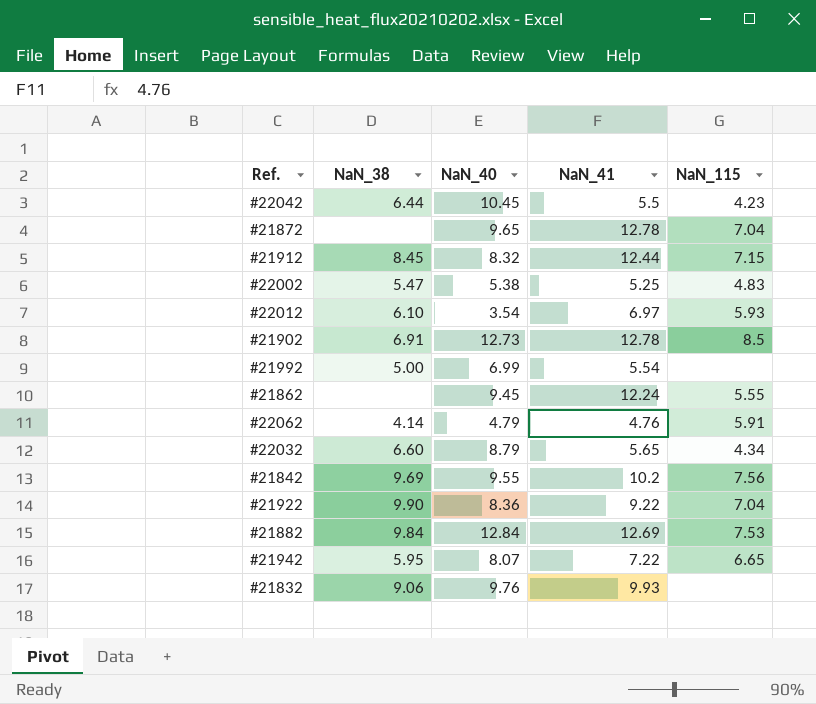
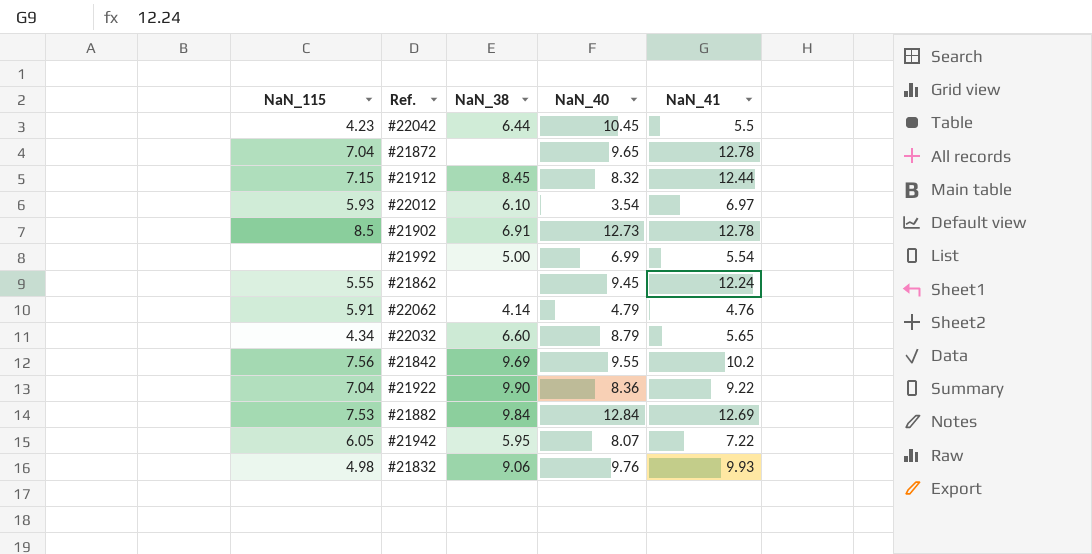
column NaN_115 | position: 5 -> 1
row #22002: 5.47 | 5.38 | 5.25 | 4.83 -> none
#21942 | NaN_115: 6.65 -> 6.05
#21832 | NaN_115: none -> 4.98

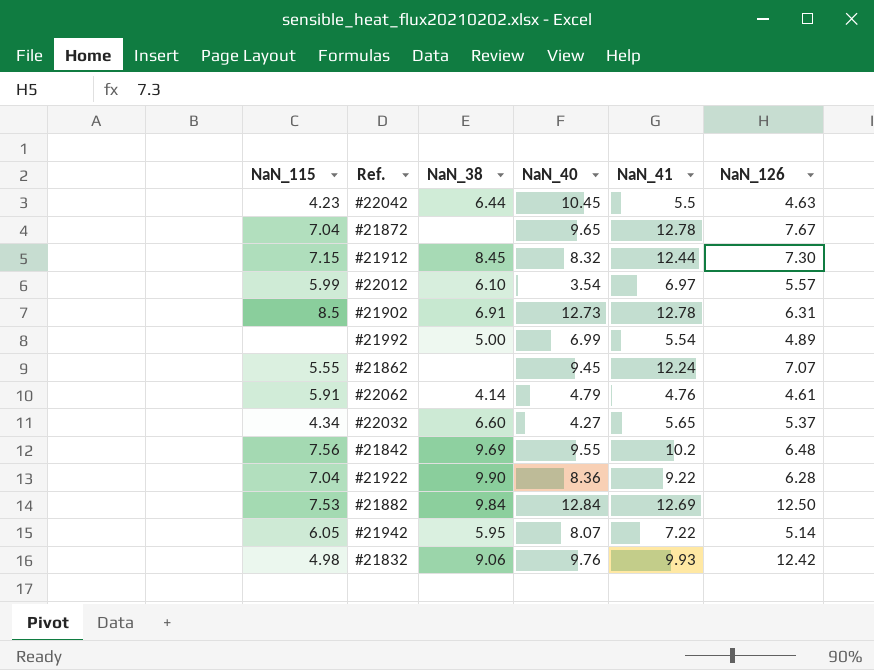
column NaN_126 | position: none -> 6
#22012 | NaN_115: 5.93 -> 5.99
#22032 | NaN_40: 8.79 -> 4.27

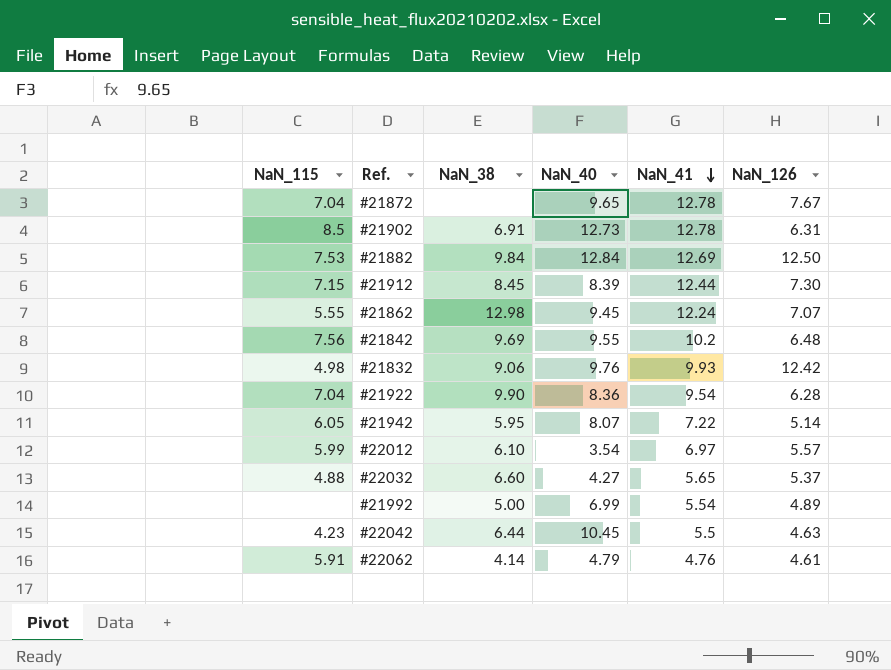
row order: none -> NaN_41 descending
#21912 | NaN_40: 8.32 -> 8.39
#21862 | NaN_38: none -> 12.98
#21922 | NaN_41: 9.22 -> 9.54
#22032 | NaN_115: 4.34 -> 4.88

